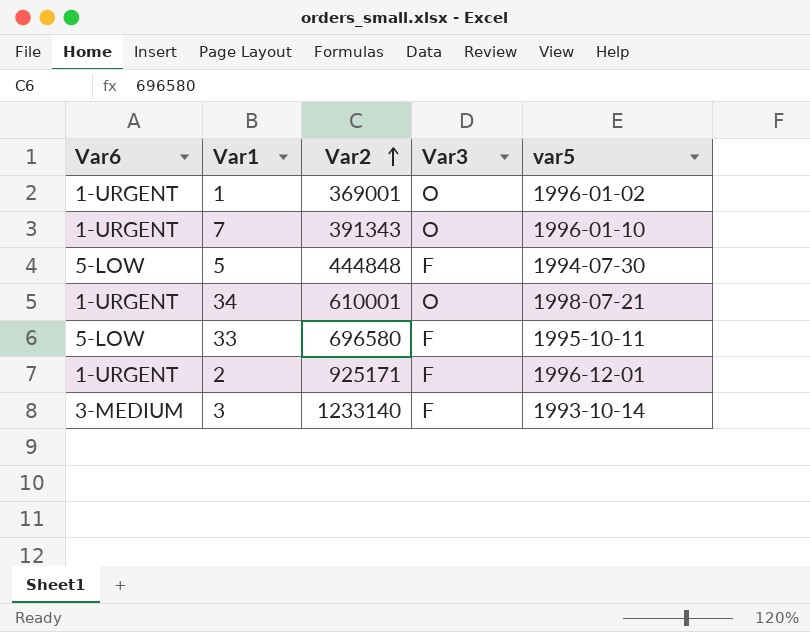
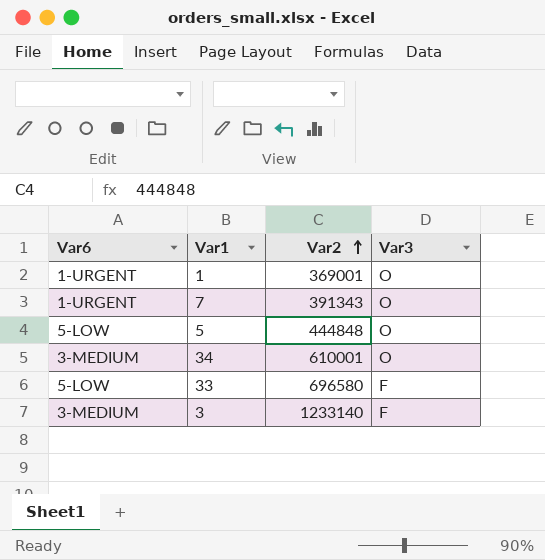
column var5 | position: 5 -> none
row 2: 1-URGENT | 925171 | F | 1996-12-01 -> none
5 | Var3: F -> O
34 | Var6: 1-URGENT -> 3-MEDIUM

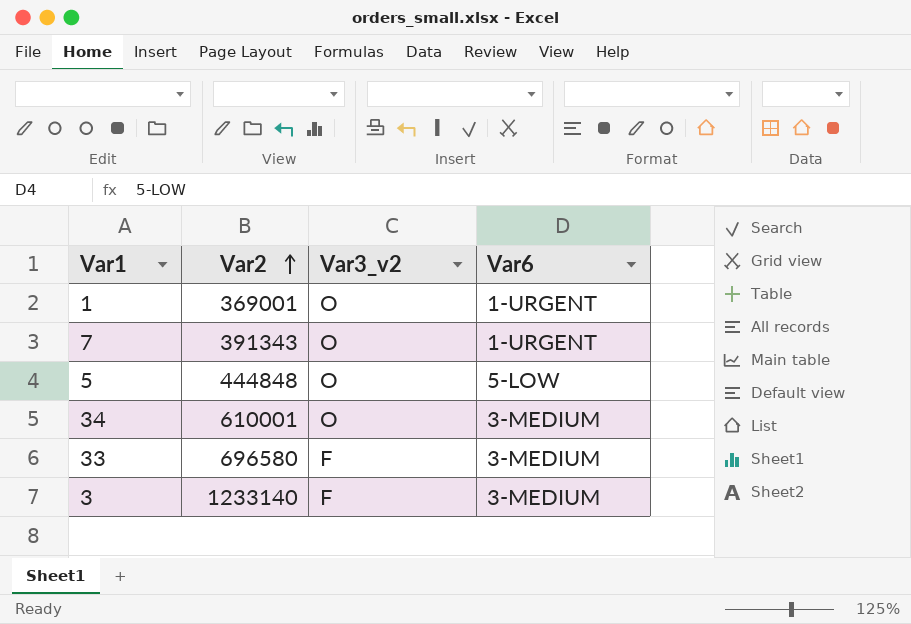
column name: Var3 -> Var3_v2
column Var6 | position: 1 -> 4
33 | Var6: 5-LOW -> 3-MEDIUM

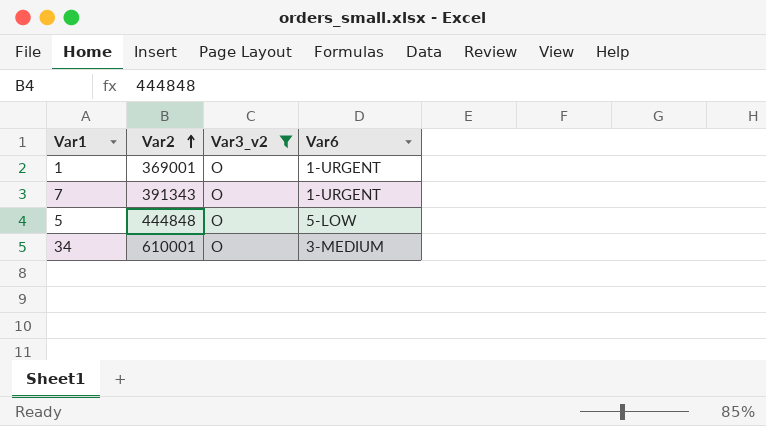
filter: none -> Var3_v2 = O

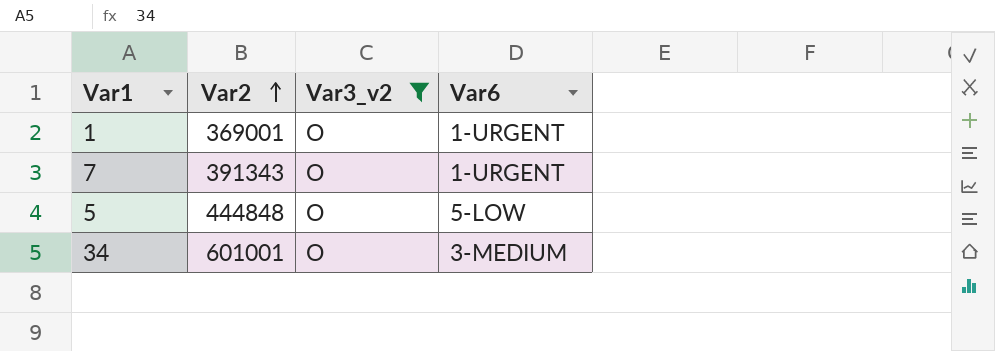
34 | Var2: 610001 -> 601001

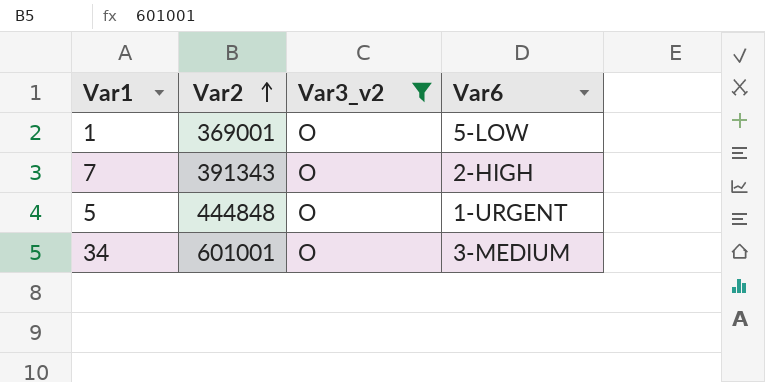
1 | Var6: 1-URGENT -> 5-LOW
7 | Var6: 1-URGENT -> 2-HIGH
5 | Var6: 5-LOW -> 1-URGENT

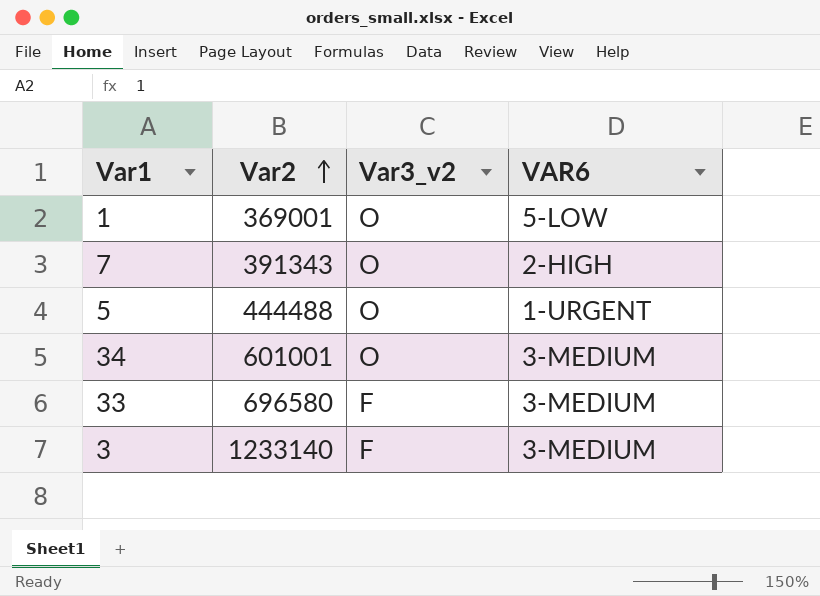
filter: Var3_v2 = O -> none
column name: Var6 -> VAR6
5 | Var2: 444848 -> 444488

